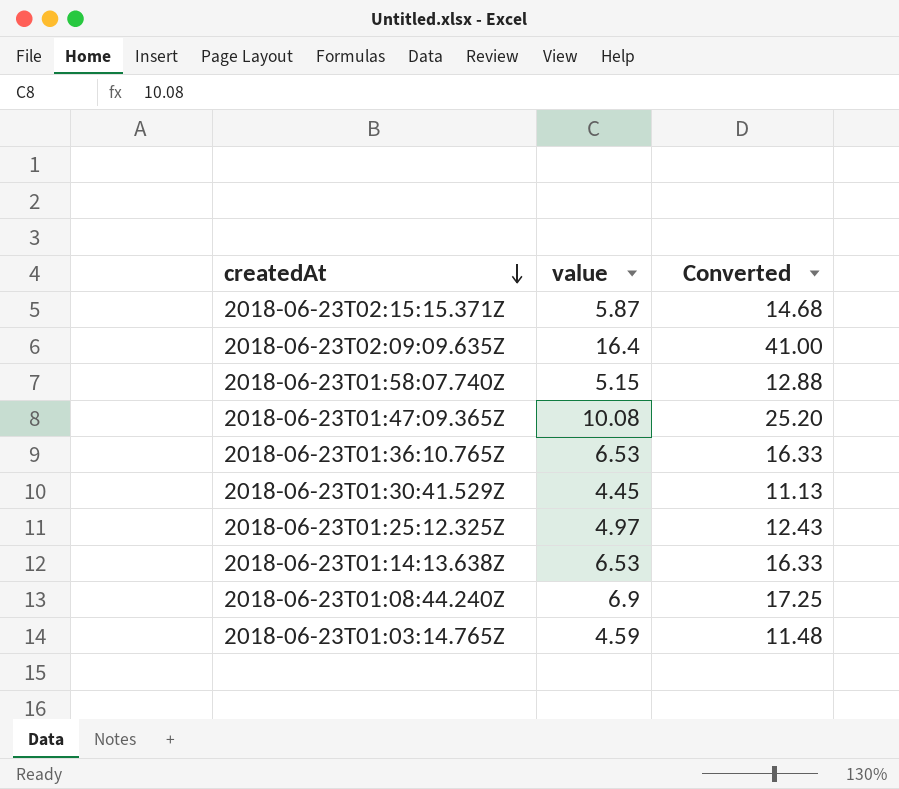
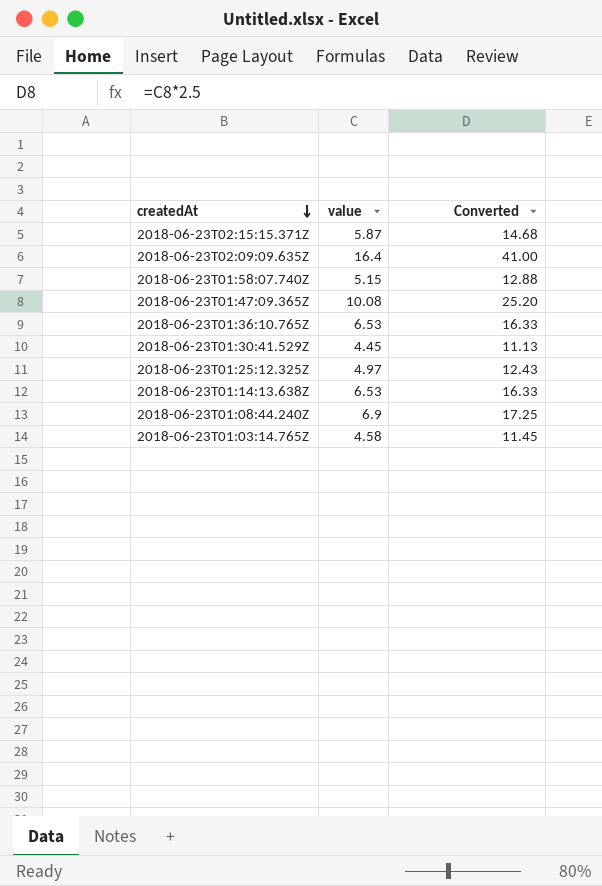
2018-06-23T01:03:14.765Z | value: 4.59 -> 4.58
2018-06-23T01:03:14.765Z | Converted: 11.48 -> 11.45

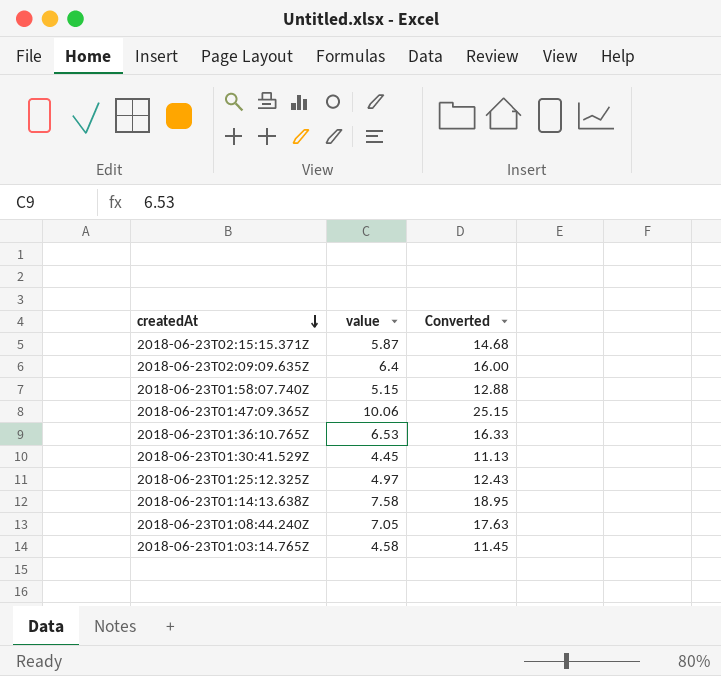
2018-06-23T02:09:09.635Z | value: 16.4 -> 6.4
2018-06-23T02:09:09.635Z | Converted: 41.00 -> 16.00
2018-06-23T01:47:09.365Z | value: 10.08 -> 10.06
2018-06-23T01:47:09.365Z | Converted: 25.20 -> 25.15
2018-06-23T01:14:13.638Z | value: 6.53 -> 7.58
2018-06-23T01:14:13.638Z | Converted: 16.33 -> 18.95
2018-06-23T01:08:44.240Z | value: 6.9 -> 7.05
2018-06-23T01:08:44.240Z | Converted: 17.25 -> 17.63

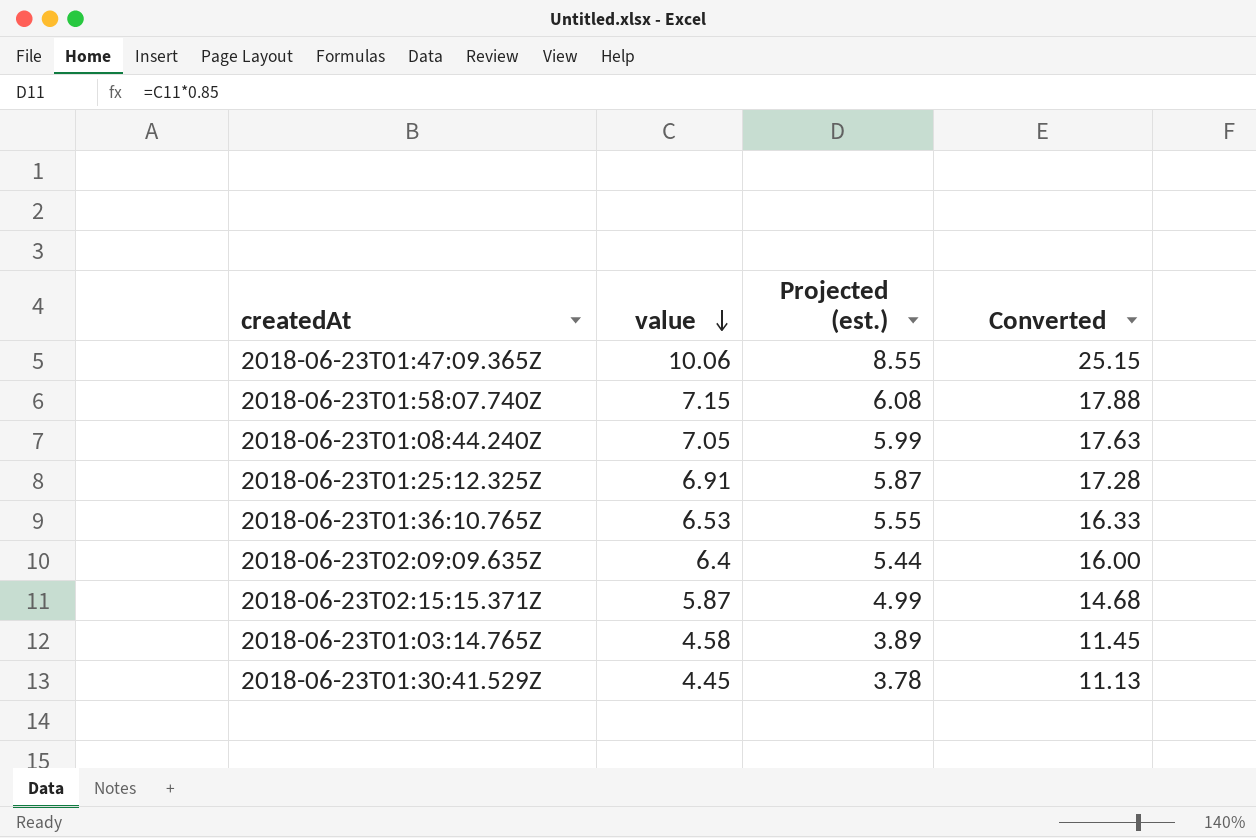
row order: createdAt descending -> value descending
column Projected (est.) | formula: none -> [value] * 0.85
row 2018-06-23T01:14:13.638Z: 7.58 | 18.95 -> none
2018-06-23T01:58:07.740Z | value: 5.15 -> 7.15
2018-06-23T01:58:07.740Z | Converted: 12.88 -> 17.88
2018-06-23T01:25:12.325Z | value: 4.97 -> 6.91
2018-06-23T01:25:12.325Z | Converted: 12.43 -> 17.28

